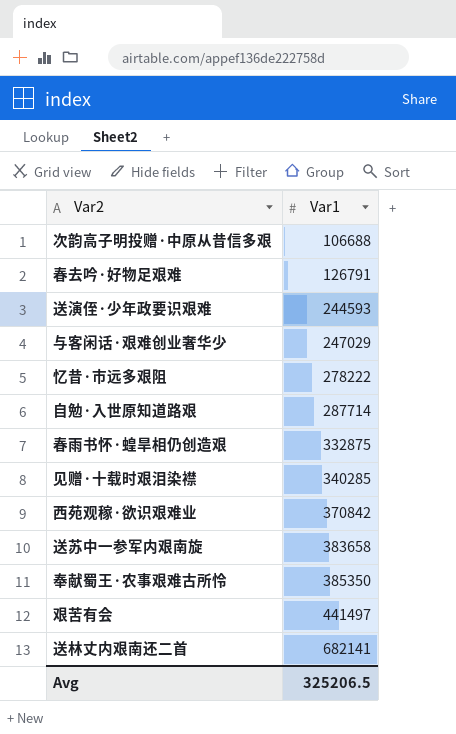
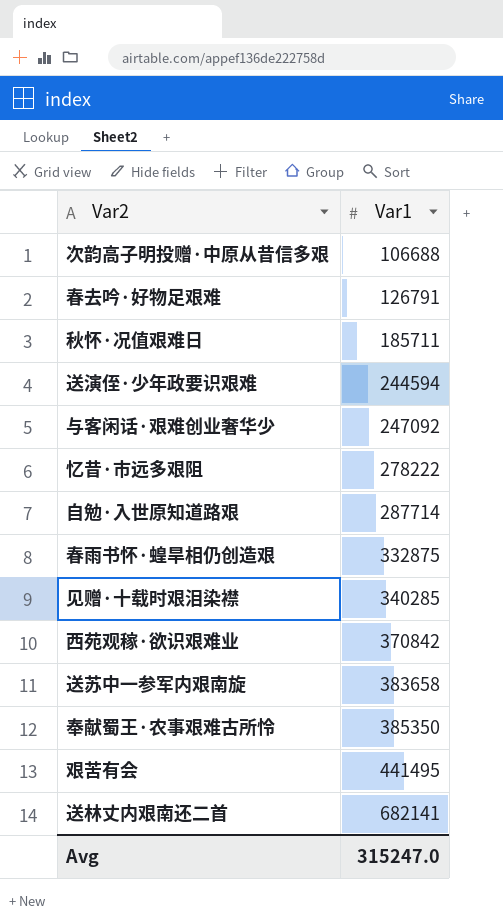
row 秋怀·况值艰难日: none -> 185711
送演侄·少年政要识艰难 | Var1: 244593 -> 244594
与客闲话·艰难创业奢华少 | Var1: 247029 -> 247092
艰苦有会 | Var1: 441497 -> 441495
Avg | Var1: 325206.5 -> 315247.0

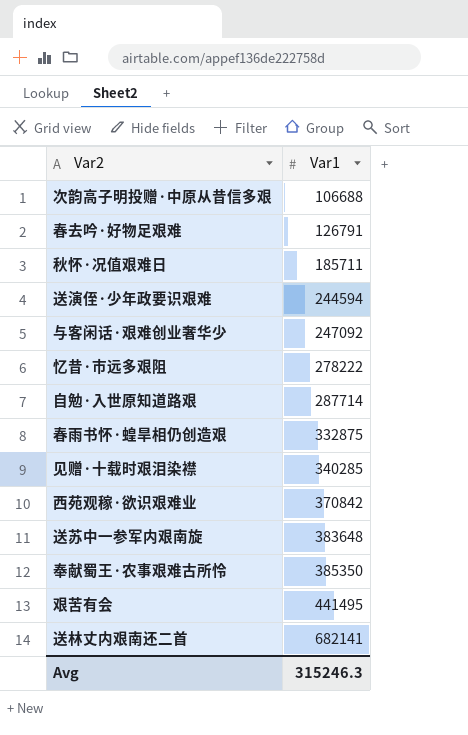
送苏中一参军内艰南旋 | Var1: 383658 -> 383648
Avg | Var1: 315247.0 -> 315246.3

